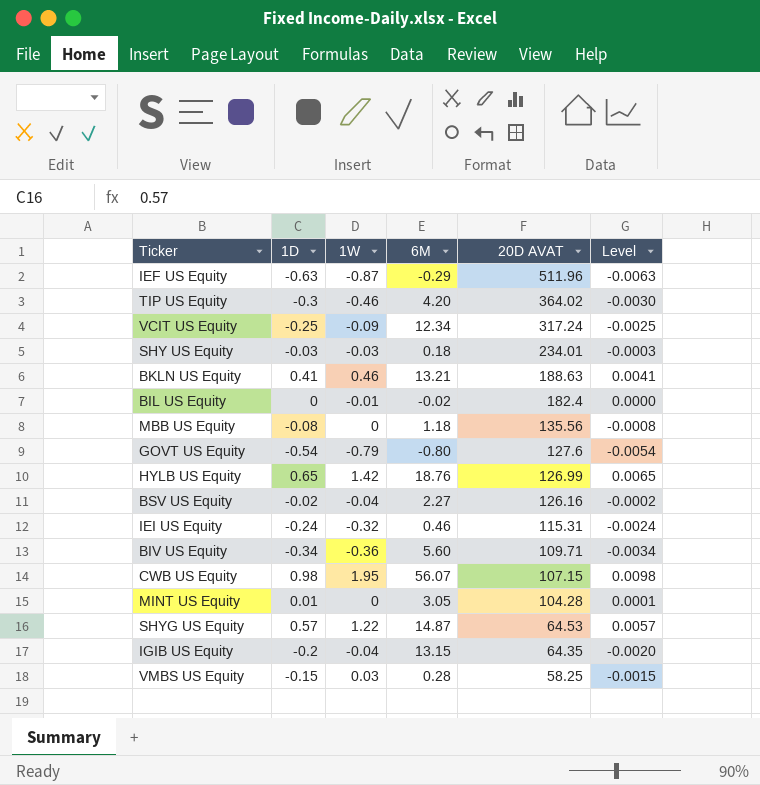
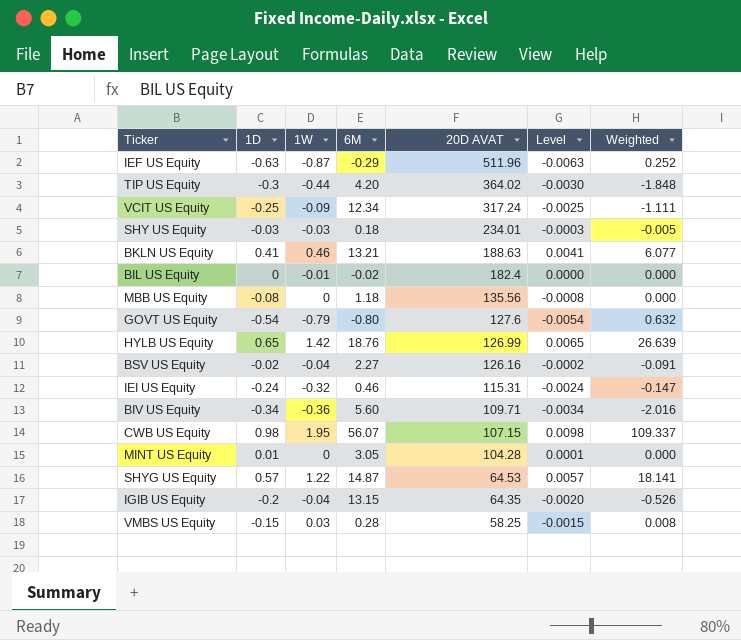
column Weighted | formula: none -> [1W] * [6M]
TIP US Equity | 1W: -0.46 -> -0.44

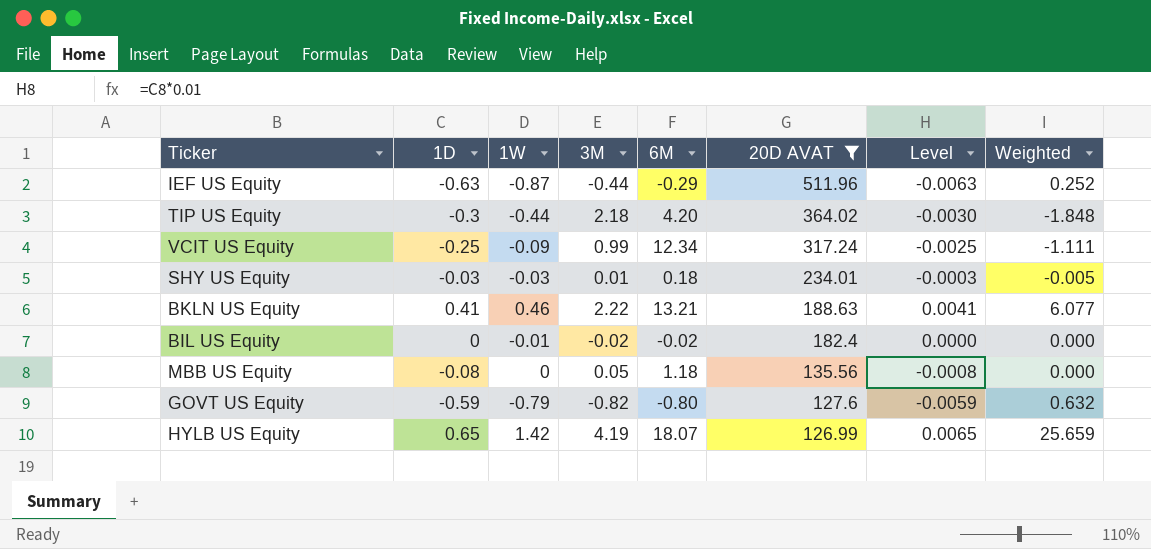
filter: none -> 20D AVAT >= 126.99
column 3M | position: none -> 4
GOVT US Equity | 1D: -0.54 -> -0.59
GOVT US Equity | Level: -0.0054 -> -0.0059
HYLB US Equity | 6M: 18.76 -> 18.07
HYLB US Equity | Weighted: 26.639 -> 25.659

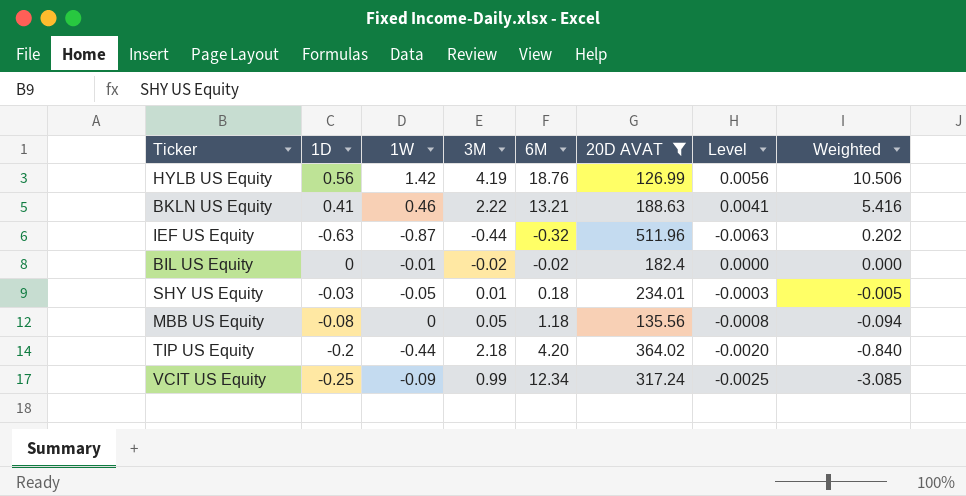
row order: 20D AVAT descending -> Weighted descending
column Weighted | formula: [1W] * [6M] -> [1D] * [6M]
row GOVT US Equity: -0.59 | -0.79 | -0.82 | -0.80 | 127.6 | -0.0059 | 0.632 -> none
HYLB US Equity | 1D: 0.65 -> 0.56
HYLB US Equity | 6M: 18.07 -> 18.76
HYLB US Equity | Level: 0.0065 -> 0.0056
IEF US Equity | 6M: -0.29 -> -0.32
SHY US Equity | 1W: -0.03 -> -0.05
TIP US Equity | 1D: -0.3 -> -0.2
TIP US Equity | Level: -0.0030 -> -0.0020

